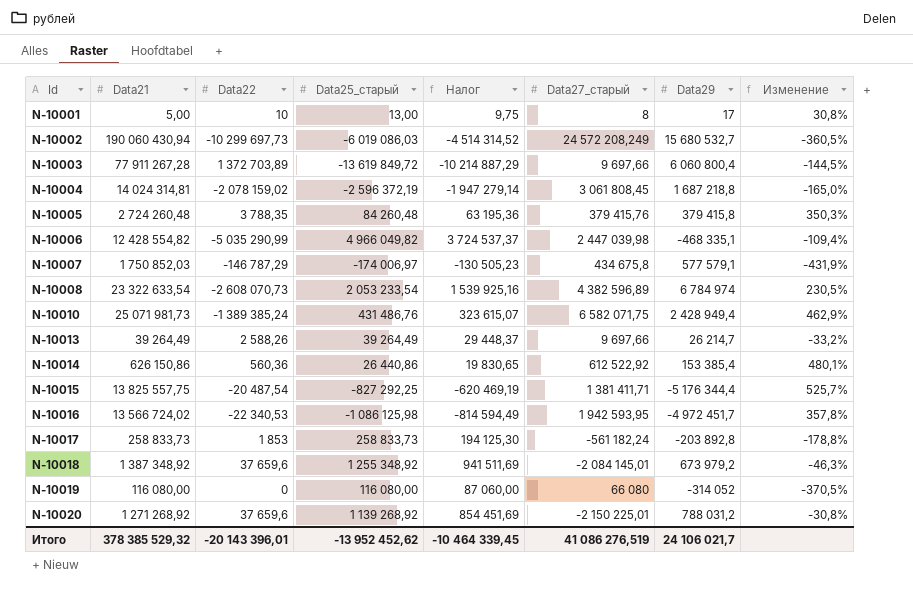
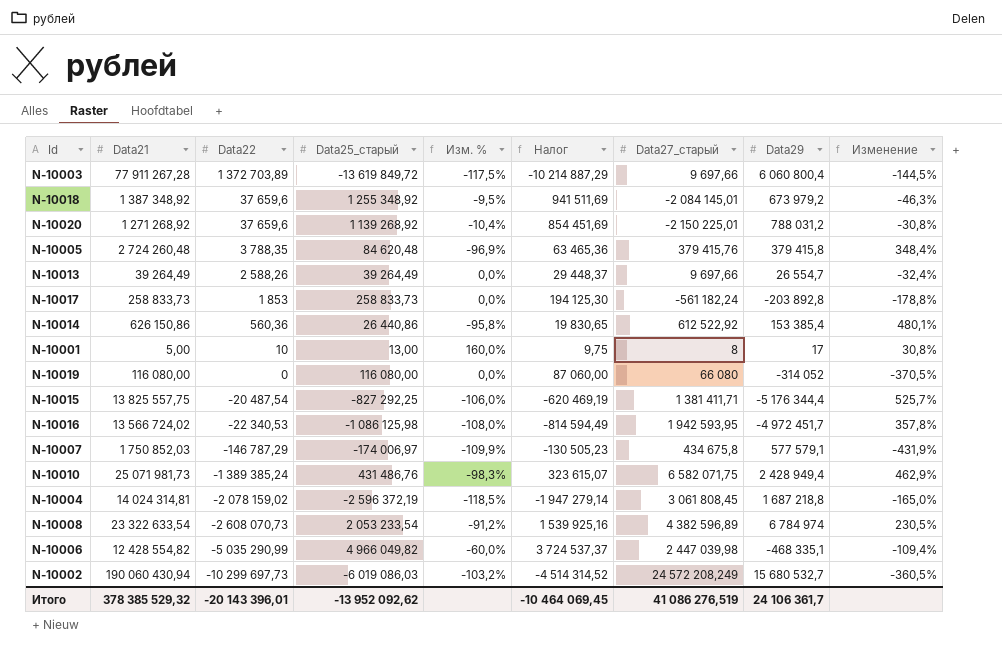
row order: Id ascending -> Data22 descending
column Изм. % | formula: none -> ([Data25_старый] - [Data21]) / [Data21]
N-10005 | Data25_старый: 84 260,48 -> 84 620,48
N-10005 | Налог: 63 195,36 -> 63 465,36
N-10005 | Изменение: 350,3% -> 348,4%
N-10013 | Data29: 26 214,7 -> 26 554,7
N-10013 | Изменение: -33,2% -> -32,4%
Итого | Data25_старый: -13 952 452,62 -> -13 952 092,62
Итого | Налог: -10 464 339,45 -> -10 464 069,45
Итого | Data29: 24 106 021,7 -> 24 106 361,7

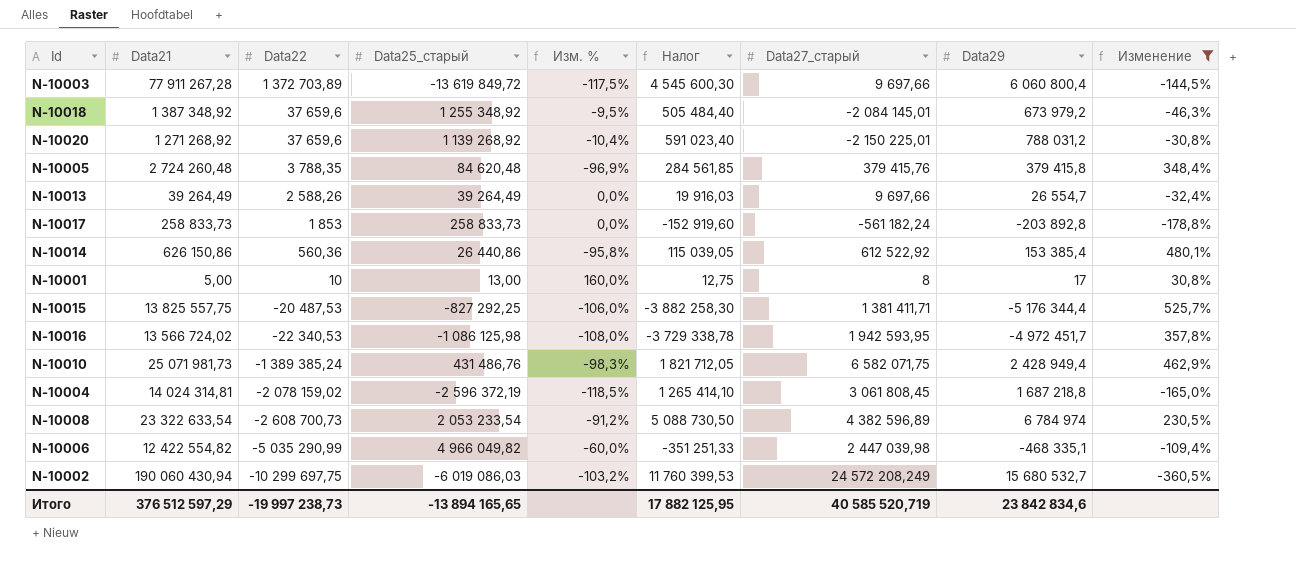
filter: none -> Изменение >= -360,5%
column Налог | formula: [Data25_старый] * 0,75 -> [Data29] * 0,75
N-10015 | Data22: -20 487,54 -> -20 487,53
N-10008 | Data22: -2 608 070,73 -> -2 608 700,73
N-10006 | Data21: 12 428 554,82 -> 12 422 554,82
N-10002 | Data22: -10 299 697,73 -> -10 299 697,75
Итого | Data21: 378 385 529,32 -> 376 512 597,29
Итого | Data22: -20 143 396,01 -> -19 997 238,73
Итого | Data25_старый: -13 952 092,62 -> -13 894 165,65
Итого | Налог: -10 464 069,45 -> 17 882 125,95
Итого | Data27_старый: 41 086 276,519 -> 40 585 520,719
Итого | Data29: 24 106 361,7 -> 23 842 834,6

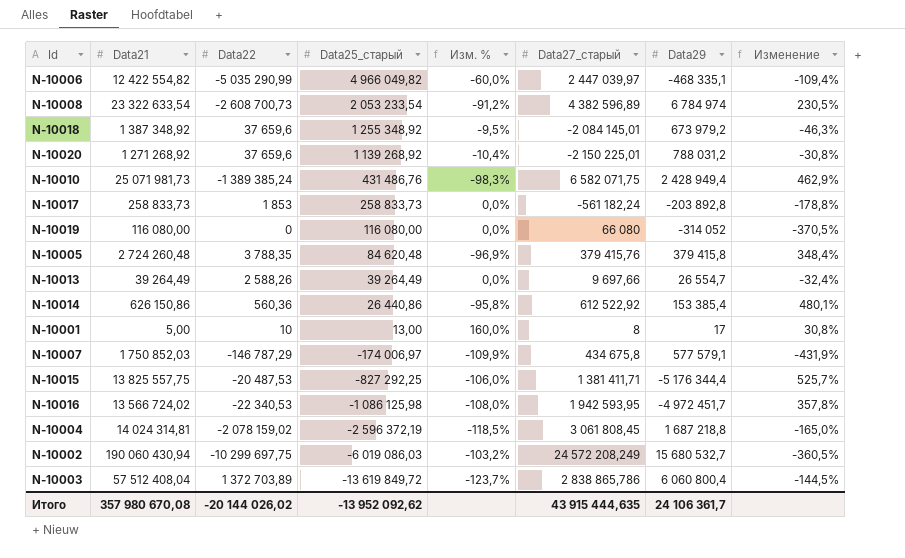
filter: Изменение >= -360,5% -> none
row order: Data22 descending -> Data25_старый descending
column Налог | formula: [Data29] * 0,75 -> none
N-10006 | Data27_старый: 2 447 039,98 -> 2 447 039,97
N-10003 | Data21: 77 911 267,28 -> 57 512 408,04
N-10003 | Изм. %: -117,5% -> -123,7%
N-10003 | Data27_старый: 9 697,66 -> 2 838 865,786
Итого | Data21: 376 512 597,29 -> 357 980 670,08
Итого | Data22: -19 997 238,73 -> -20 144 026,02
Итого | Data25_старый: -13 894 165,65 -> -13 952 092,62
Итого | Data27_старый: 40 585 520,719 -> 43 915 444,635
Итого | Data29: 23 842 834,6 -> 24 106 361,7

